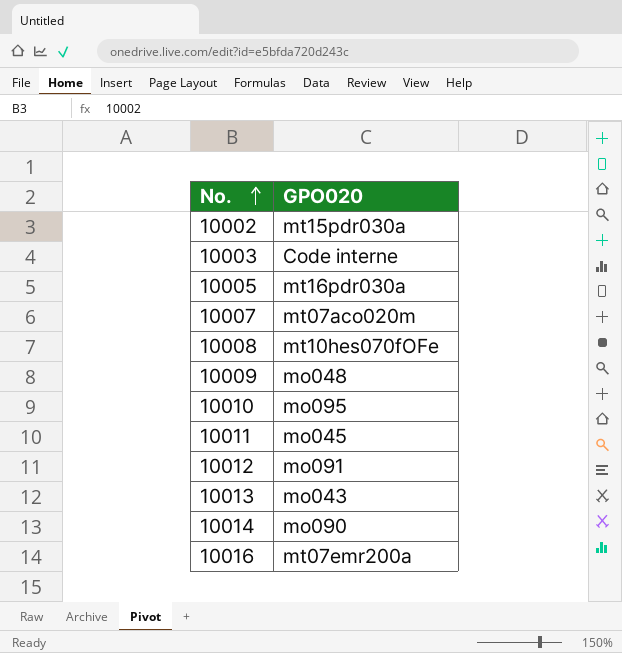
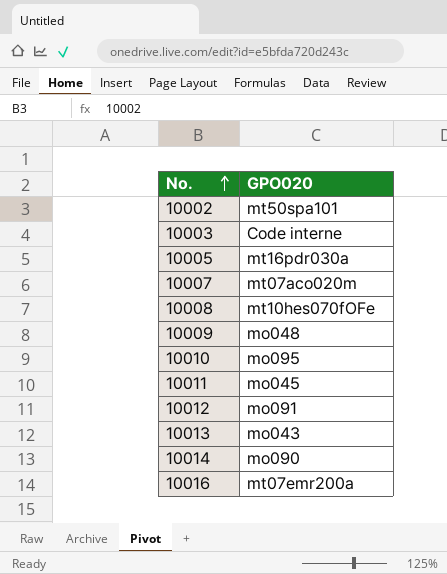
10002 | GPO020: mt15pdr030a -> mt50spa101

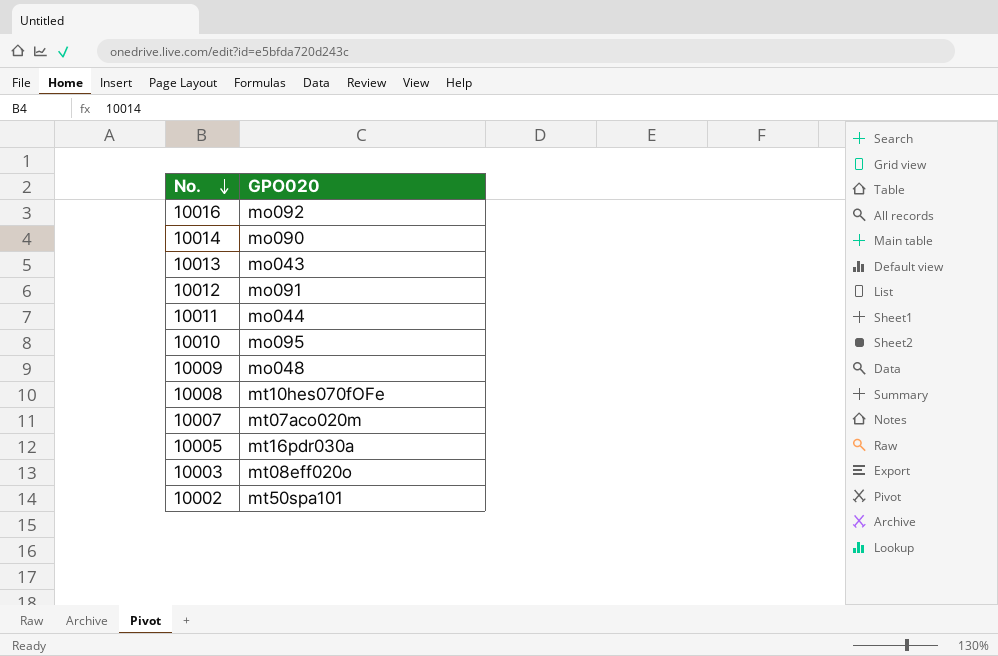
row order: No. ascending -> No. descending
10016 | GPO020: mt07emr200a -> mo092
10011 | GPO020: mo045 -> mo044
10003 | GPO020: Code interne -> mt08eff020o

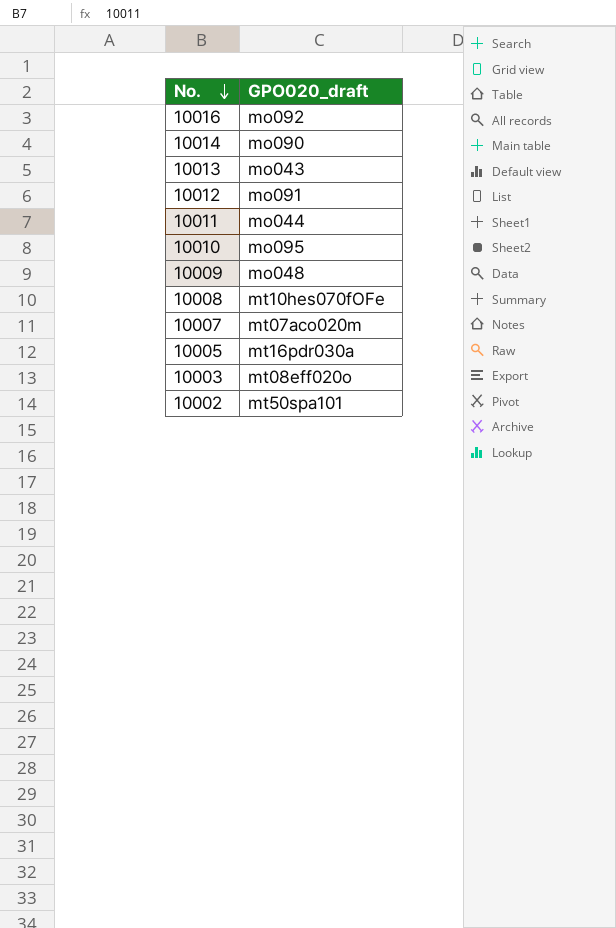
column name: GPO020 -> GPO020_draft

